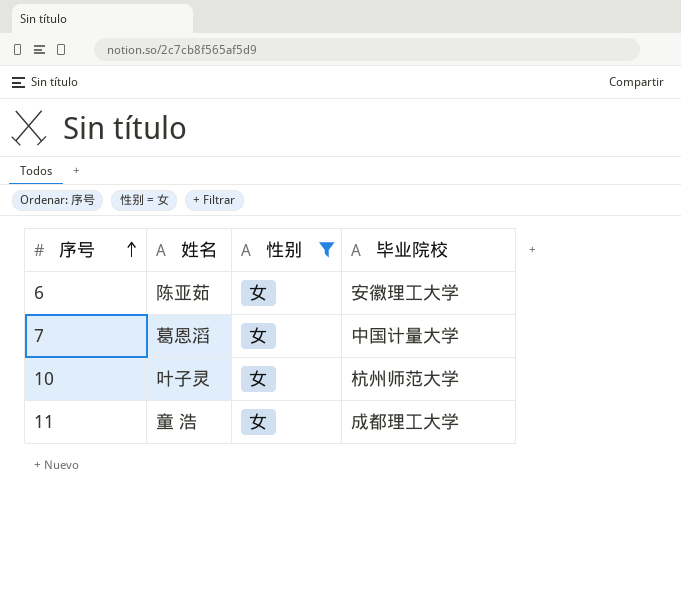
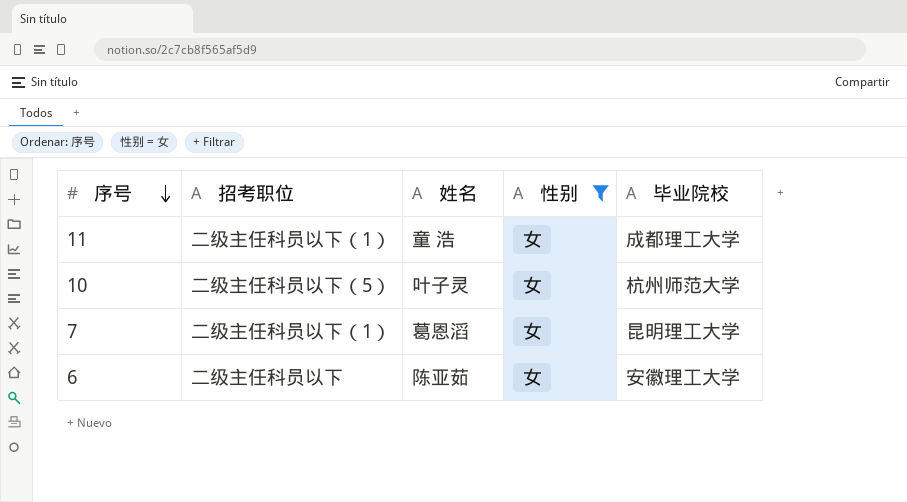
row order: 序号 ascending -> 序号 descending
column 招考职位 | position: none -> 2
7 | 毕业院校: 中国计量大学 -> 昆明理工大学

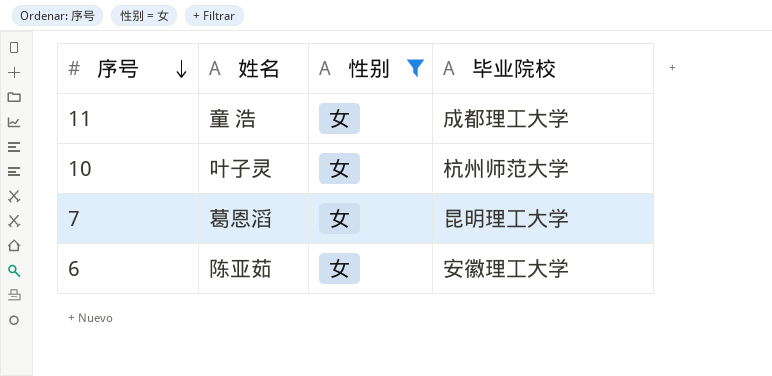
column 招考职位 | position: 2 -> none

